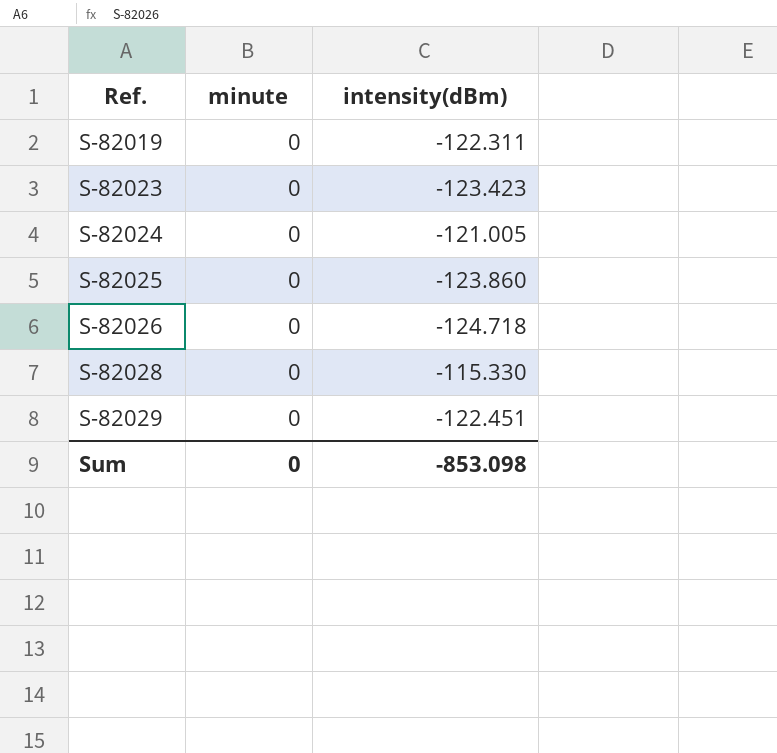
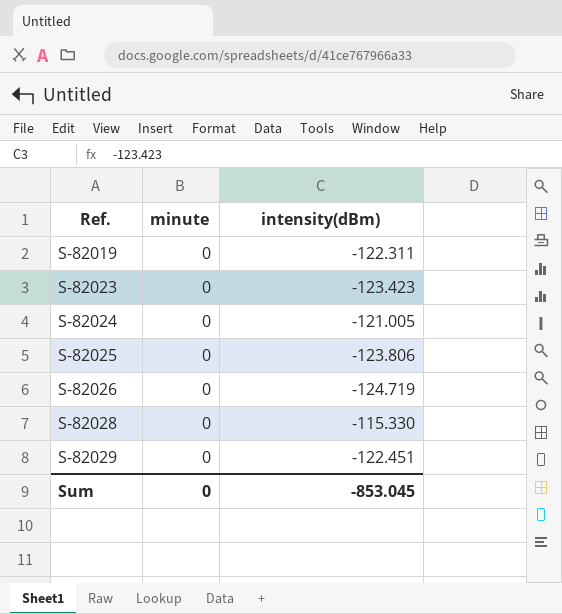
S-82025 | intensity(dBm): -123.860 -> -123.806
S-82026 | intensity(dBm): -124.718 -> -124.719
Sum | intensity(dBm): -853.098 -> -853.045

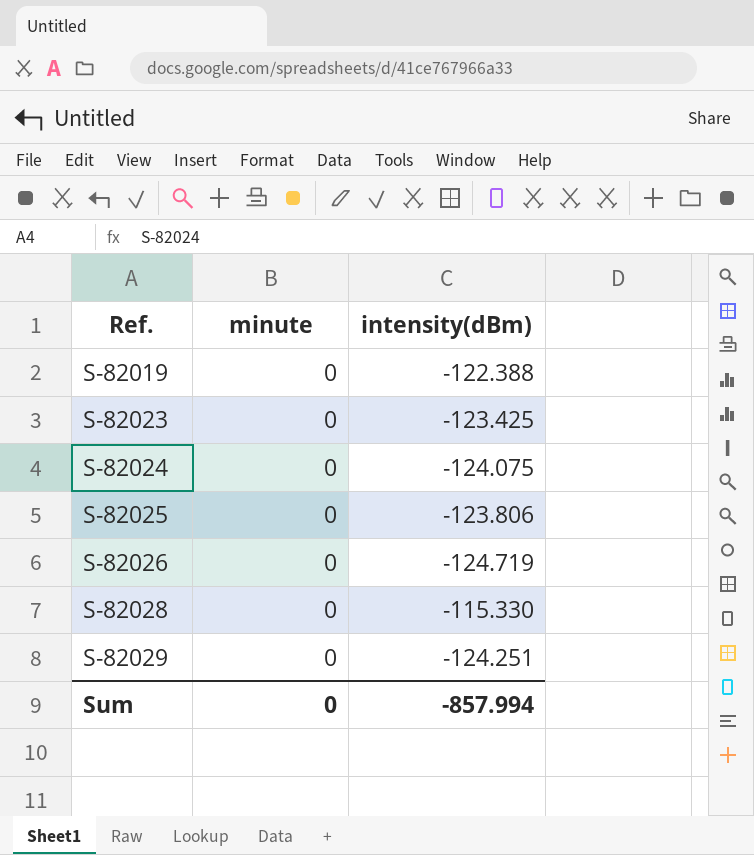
S-82019 | intensity(dBm): -122.311 -> -122.388
S-82023 | intensity(dBm): -123.423 -> -123.425
S-82024 | intensity(dBm): -121.005 -> -124.075
S-82029 | intensity(dBm): -122.451 -> -124.251
Sum | intensity(dBm): -853.045 -> -857.994

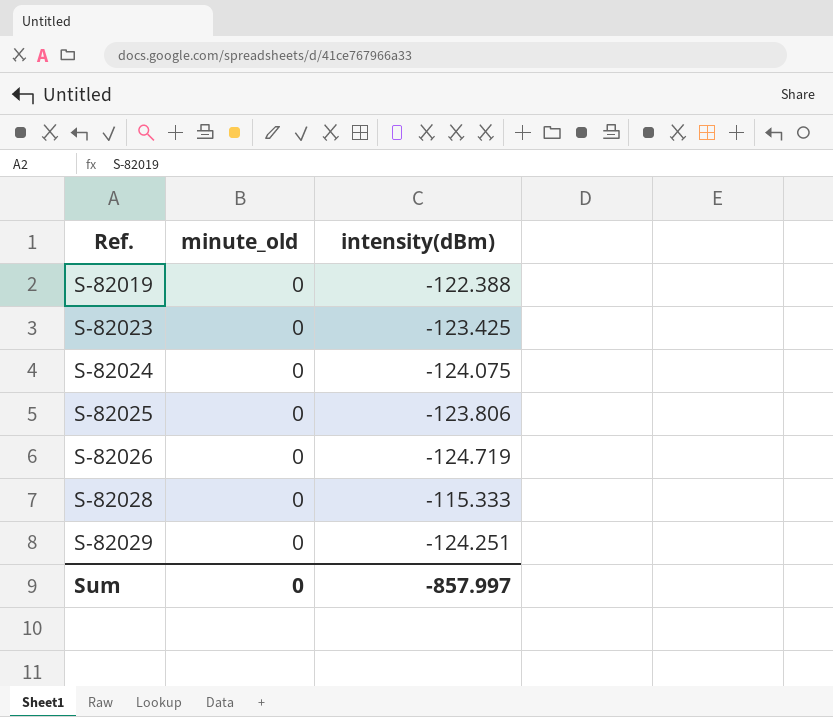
column name: minute -> minute_old
S-82028 | intensity(dBm): -115.330 -> -115.333
Sum | intensity(dBm): -857.994 -> -857.997

